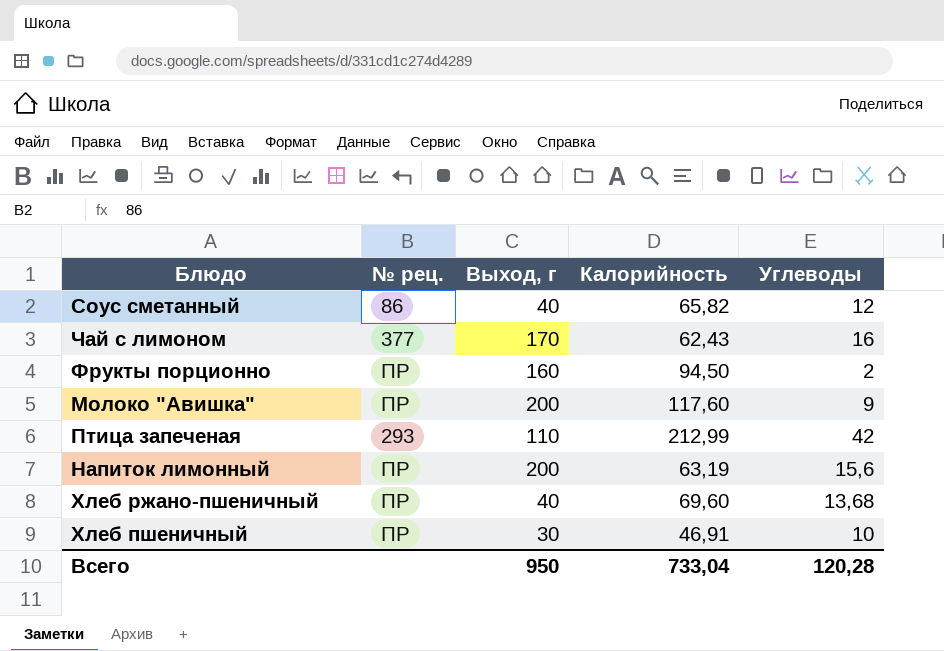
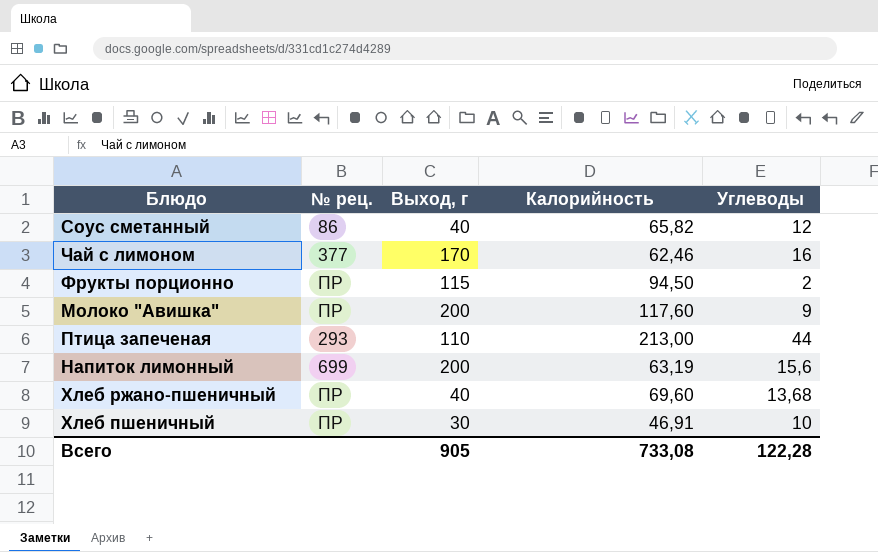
Чай с лимоном | Калорийность: 62,43 -> 62,46
Фрукты порционно | Выход, г: 160 -> 115
Птица запеченая | Калорийность: 212,99 -> 213,00
Птица запеченая | Углеводы: 42 -> 44
Напиток лимонный | № рец.: ПР -> 699
Всего | Выход, г: 950 -> 905
Всего | Калорийность: 733,04 -> 733,08
Всего | Углеводы: 120,28 -> 122,28

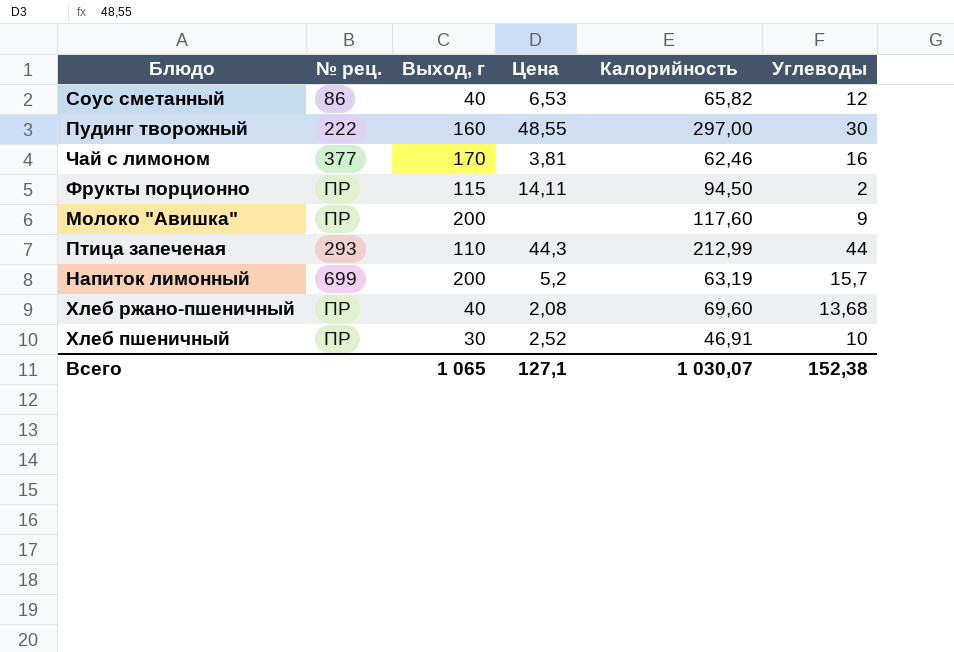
column Цена | position: none -> 4
row Пудинг творожный: none -> 222 | 160 | 48,55 | 297,00 | 30
Птица запеченая | Калорийность: 213,00 -> 212,99
Напиток лимонный | Углеводы: 15,6 -> 15,7
Всего | Выход, г: 905 -> 1 065
Всего | Калорийность: 733,08 -> 1 030,07
Всего | Углеводы: 122,28 -> 152,38

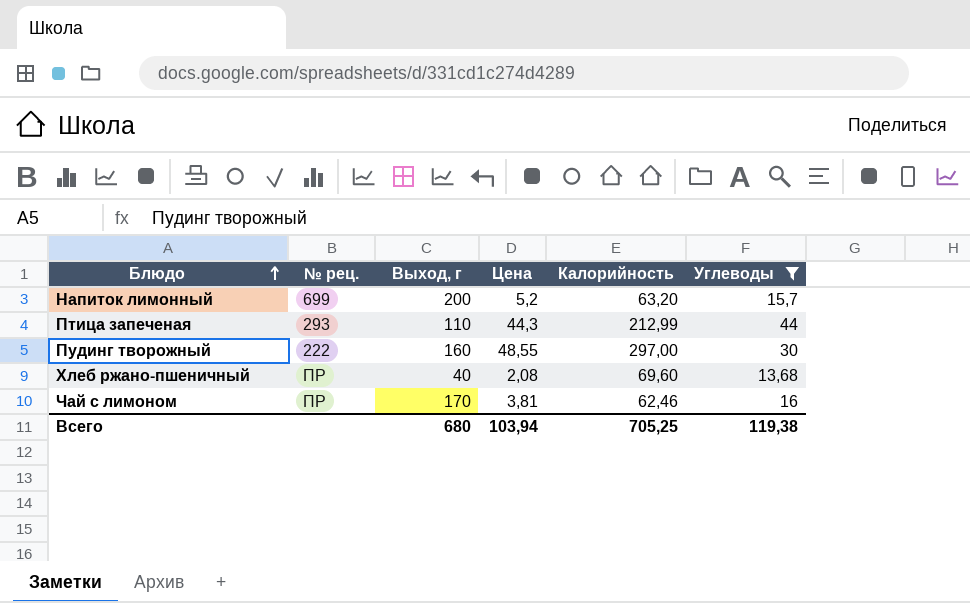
filter: none -> Углеводы >= 13,68
row order: none -> Блюдо ascending
Напиток лимонный | Калорийность: 63,19 -> 63,20
Чай с лимоном | № рец.: 377 -> ПР
Всего | Выход, г: 1 065 -> 680
Всего | Цена: 127,1 -> 103,94
Всего | Калорийность: 1 030,07 -> 705,25
Всего | Углеводы: 152,38 -> 119,38

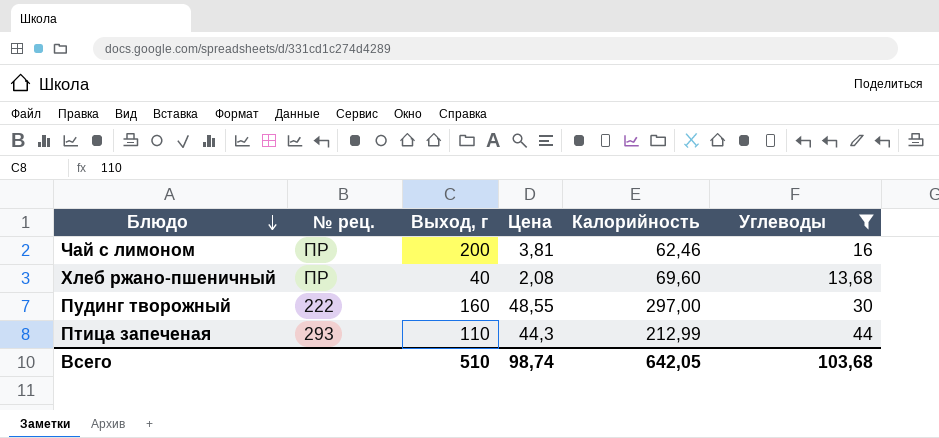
row order: Блюдо ascending -> Блюдо descending
row Напиток лимонный: 699 | 200 | 5,2 | 63,20 | 15,7 -> none
Чай с лимоном | Выход, г: 170 -> 200
Всего | Выход, г: 680 -> 510
Всего | Цена: 103,94 -> 98,74
Всего | Калорийность: 705,25 -> 642,05
Всего | Углеводы: 119,38 -> 103,68

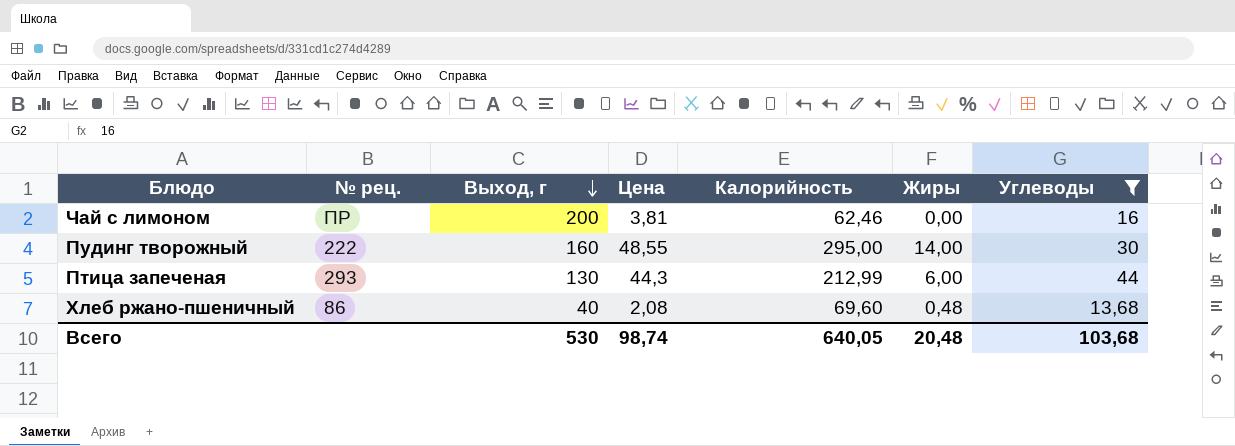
row order: Блюдо descending -> Выход, г descending
column Жиры | position: none -> 6
Пудинг творожный | Калорийность: 297,00 -> 295,00
Птица запеченая | Выход, г: 110 -> 130
Хлеб ржано-пшеничный | № рец.: ПР -> 86
Всего | Выход, г: 510 -> 530
Всего | Калорийность: 642,05 -> 640,05

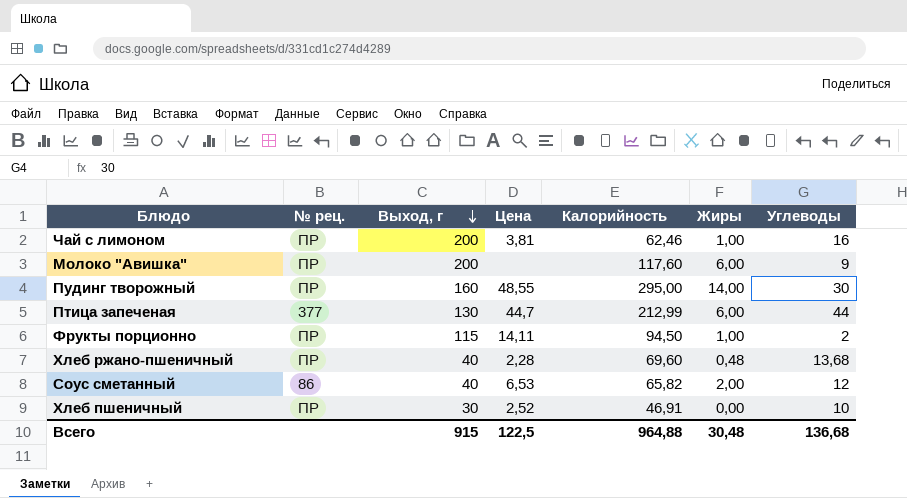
filter: Углеводы >= 13,68 -> none
Чай с лимоном | Жиры: 0,00 -> 1,00
Пудинг творожный | № рец.: 222 -> ПР
Птица запеченая | № рец.: 293 -> 377
Птица запеченая | Цена: 44,3 -> 44,7
Хлеб ржано-пшеничный | № рец.: 86 -> ПР
Хлеб ржано-пшеничный | Цена: 2,08 -> 2,28
Всего | Выход, г: 530 -> 915
Всего | Цена: 98,74 -> 122,5
Всего | Калорийность: 640,05 -> 964,88
Всего | Жиры: 20,48 -> 30,48
Всего | Углеводы: 103,68 -> 136,68

